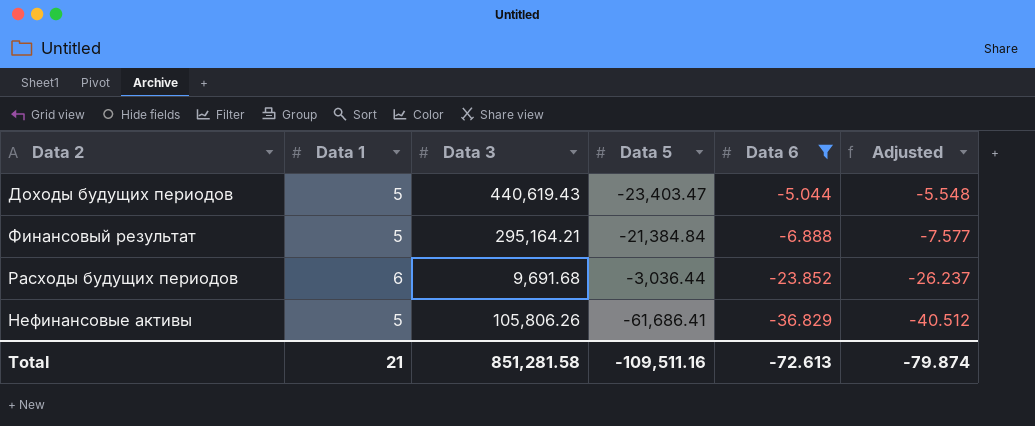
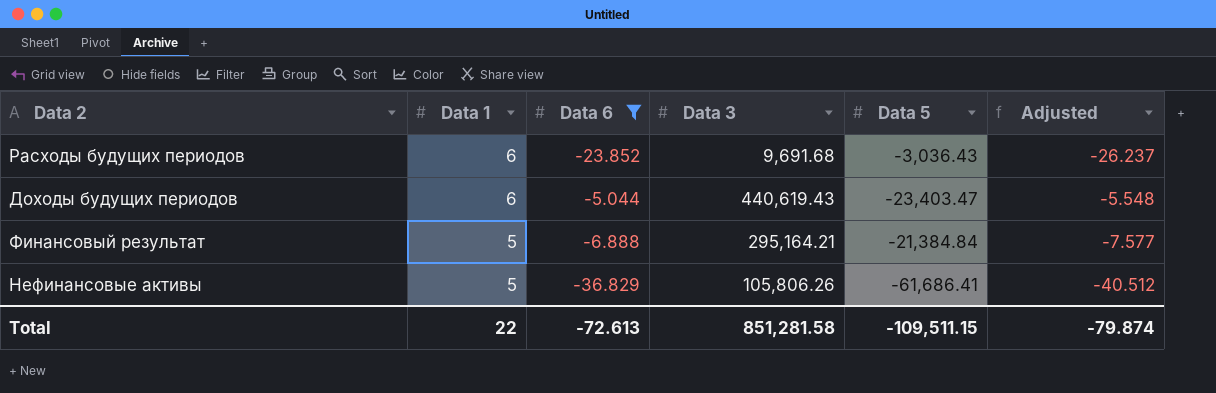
row order: Data 6 descending -> Data 1 descending
column Data 6 | position: 5 -> 3
Расходы будущих периодов | Data 5: -3,036.44 -> -3,036.43
Доходы будущих периодов | Data 1: 5 -> 6
Total | Data 1: 21 -> 22
Total | Data 5: -109,511.16 -> -109,511.15

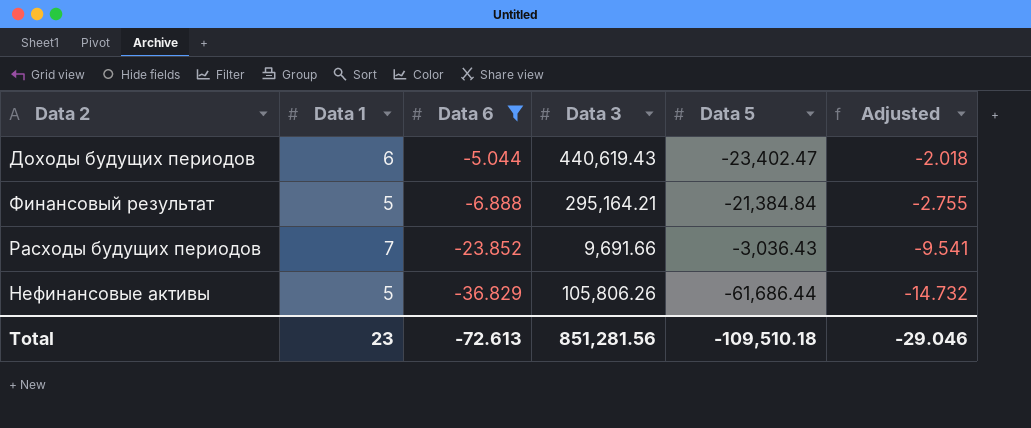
row order: Data 1 descending -> Data 6 descending
column Adjusted | formula: [Data 6] * 1.1 -> [Data 6] * 0.4
Доходы будущих периодов | Data 5: -23,403.47 -> -23,402.47
Расходы будущих периодов | Data 1: 6 -> 7
Расходы будущих периодов | Data 3: 9,691.68 -> 9,691.66
Нефинансовые активы | Data 5: -61,686.41 -> -61,686.44
Total | Data 1: 22 -> 23
Total | Data 3: 851,281.58 -> 851,281.56
Total | Data 5: -109,511.15 -> -109,510.18
Total | Adjusted: -79.874 -> -29.046

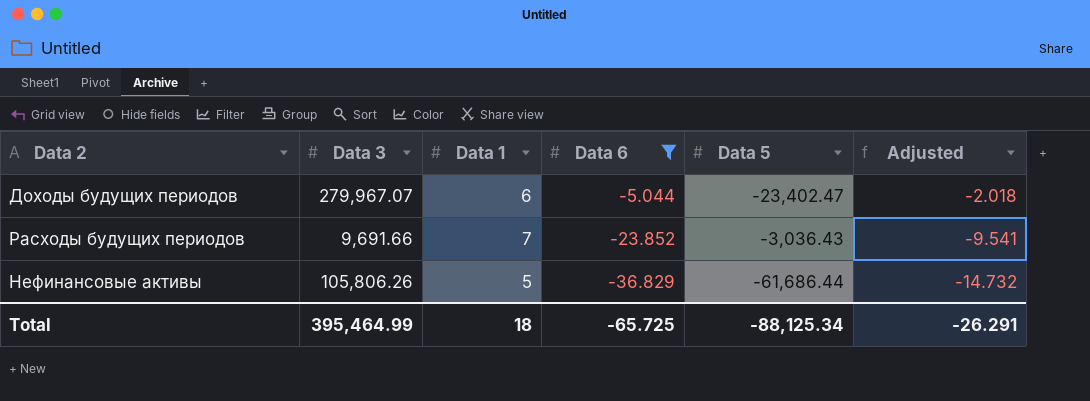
column Data 3 | position: 4 -> 2
row Финансовый результат: 5 | -6.888 | 295,164.21 | -21,384.84 | -2.755 -> none
Доходы будущих периодов | Data 3: 440,619.43 -> 279,967.07
Total | Data 3: 851,281.56 -> 395,464.99
Total | Data 1: 23 -> 18
Total | Data 6: -72.613 -> -65.725
Total | Data 5: -109,510.18 -> -88,125.34
Total | Adjusted: -29.046 -> -26.291

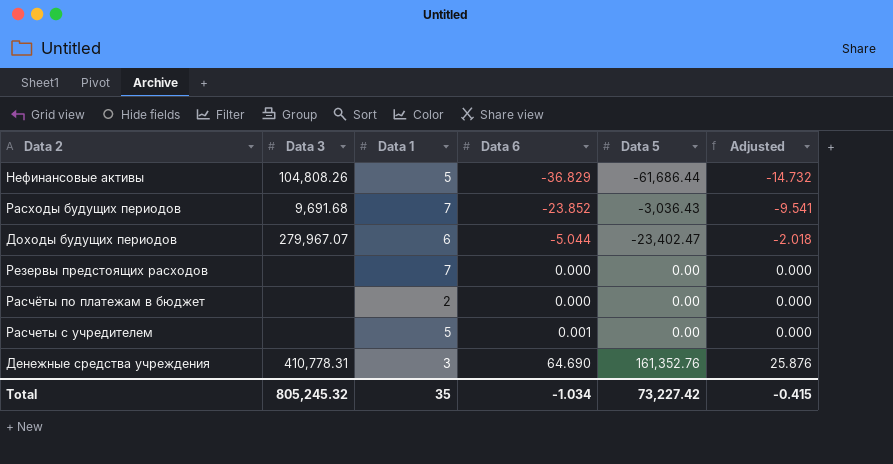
filter: Data 6 <= -5.044 -> none
row order: Data 6 descending -> Data 6 ascending
Нефинансовые активы | Data 3: 105,806.26 -> 104,808.26
Расходы будущих периодов | Data 3: 9,691.66 -> 9,691.68
Total | Data 3: 395,464.99 -> 805,245.32
Total | Data 1: 18 -> 35
Total | Data 6: -65.725 -> -1.034
Total | Data 5: -88,125.34 -> 73,227.42
Total | Adjusted: -26.291 -> -0.415

